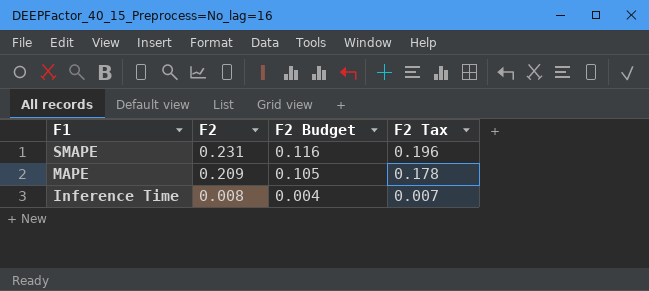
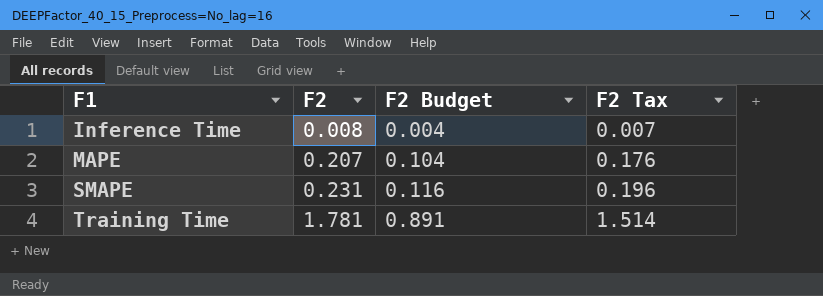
row order: F1 descending -> F1 ascending
MAPE | F2: 0.209 -> 0.207
MAPE | F2 Budget: 0.105 -> 0.104
MAPE | F2 Tax: 0.178 -> 0.176
row Training Time: none -> 1.781 | 0.891 | 1.514

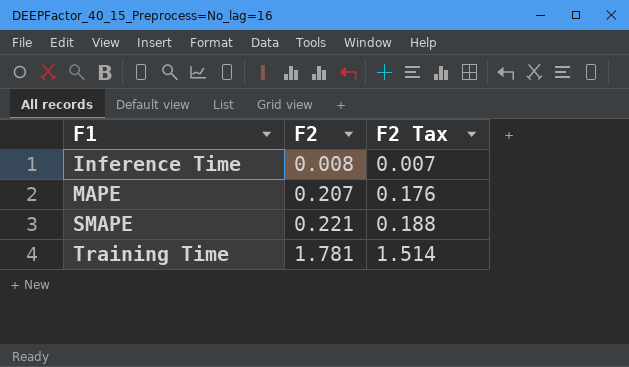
column F2 Budget | formula: [F2] * 0.5 -> none
SMAPE | F2: 0.231 -> 0.221
SMAPE | F2 Tax: 0.196 -> 0.188

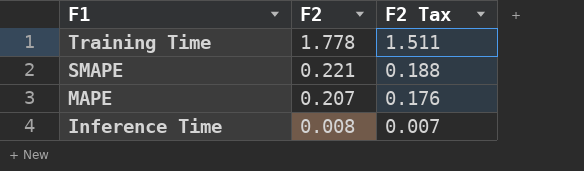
row order: F1 ascending -> F1 descending
Training Time | F2: 1.781 -> 1.778
Training Time | F2 Tax: 1.514 -> 1.511

